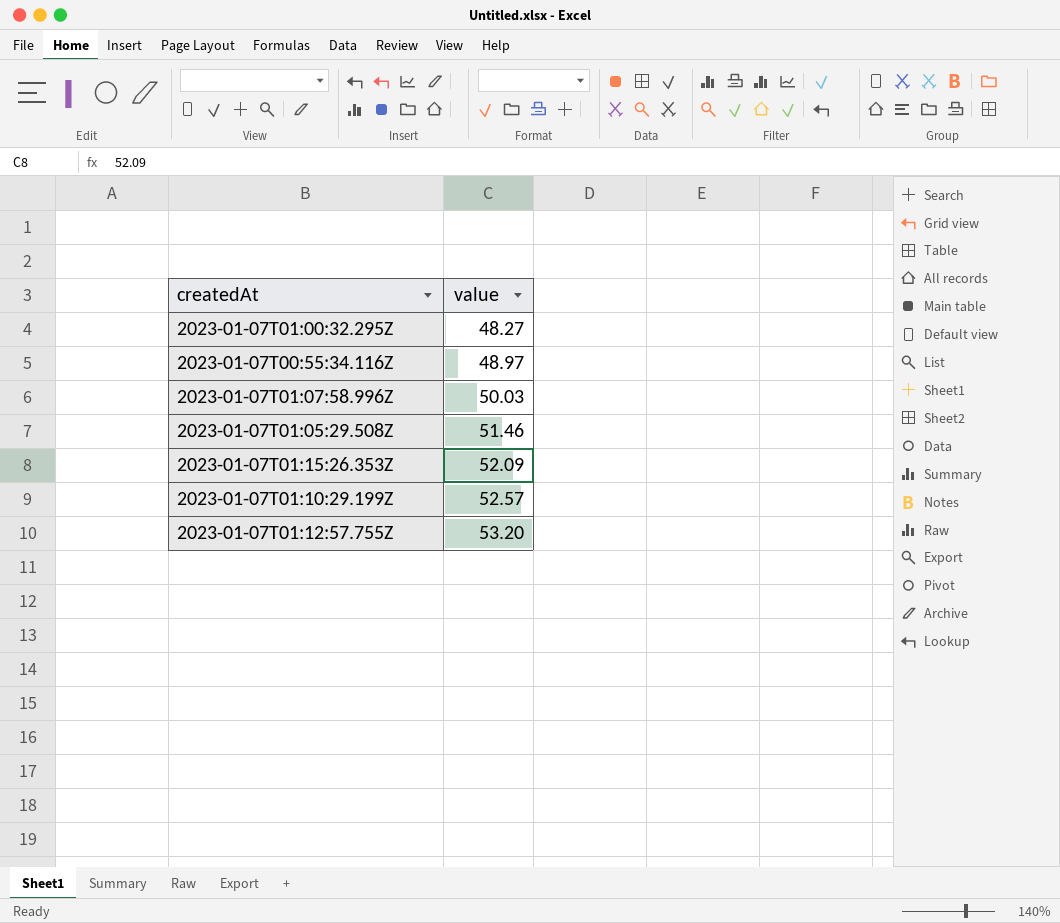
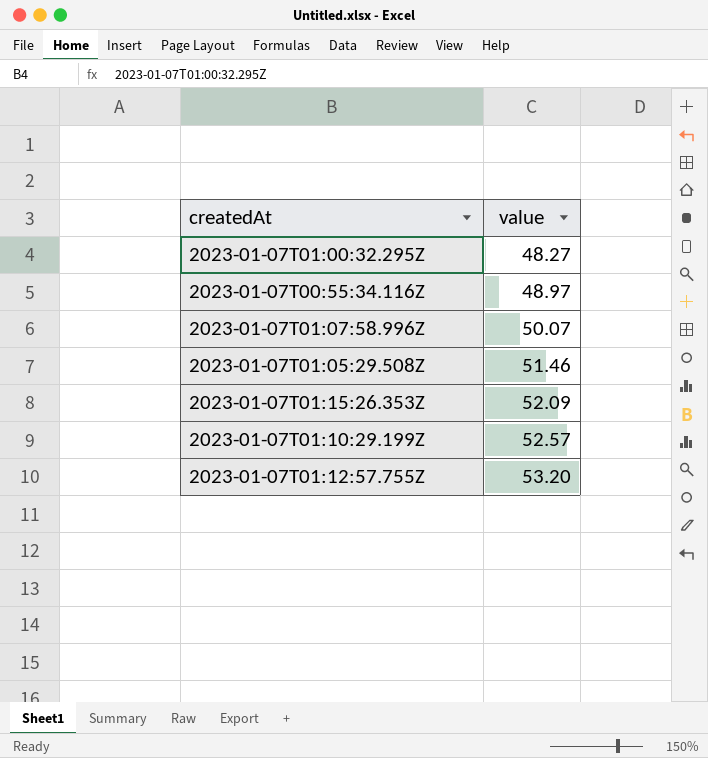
2023-01-07T01:07:58.996Z | value: 50.03 -> 50.07

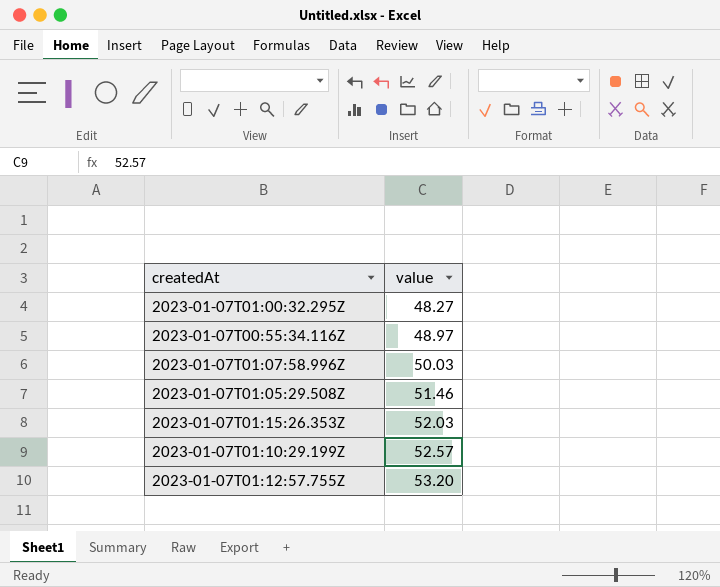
2023-01-07T01:07:58.996Z | value: 50.07 -> 50.03
2023-01-07T01:15:26.353Z | value: 52.09 -> 52.03

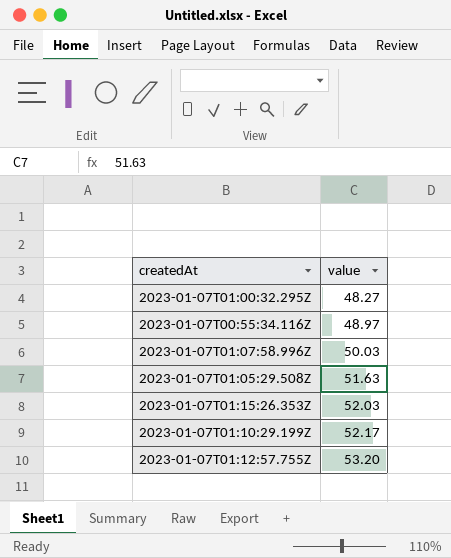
2023-01-07T01:05:29.508Z | value: 51.46 -> 51.63
2023-01-07T01:10:29.199Z | value: 52.57 -> 52.17

